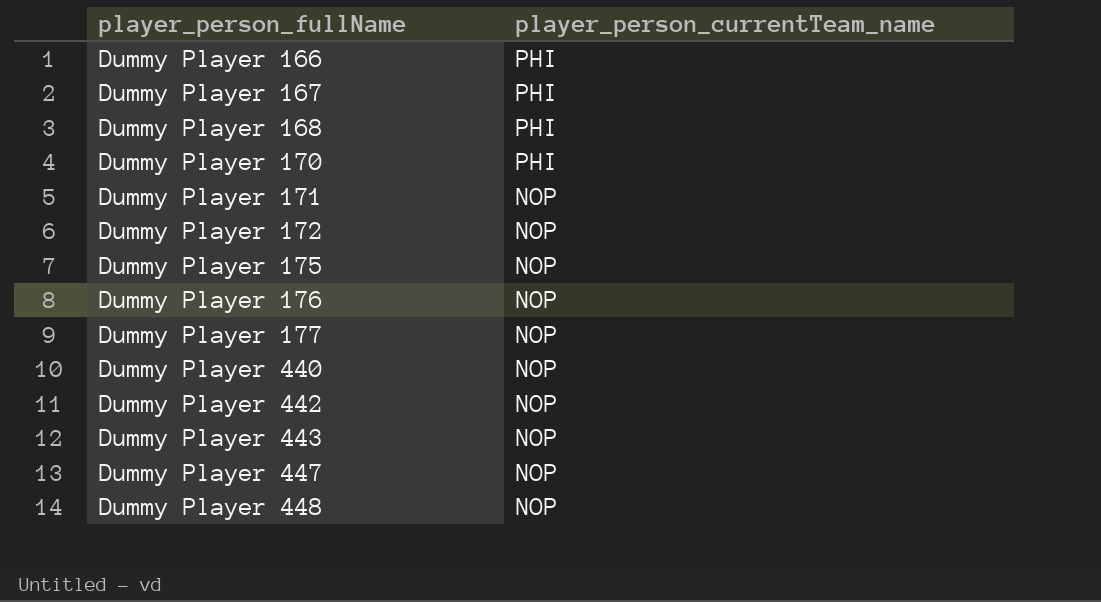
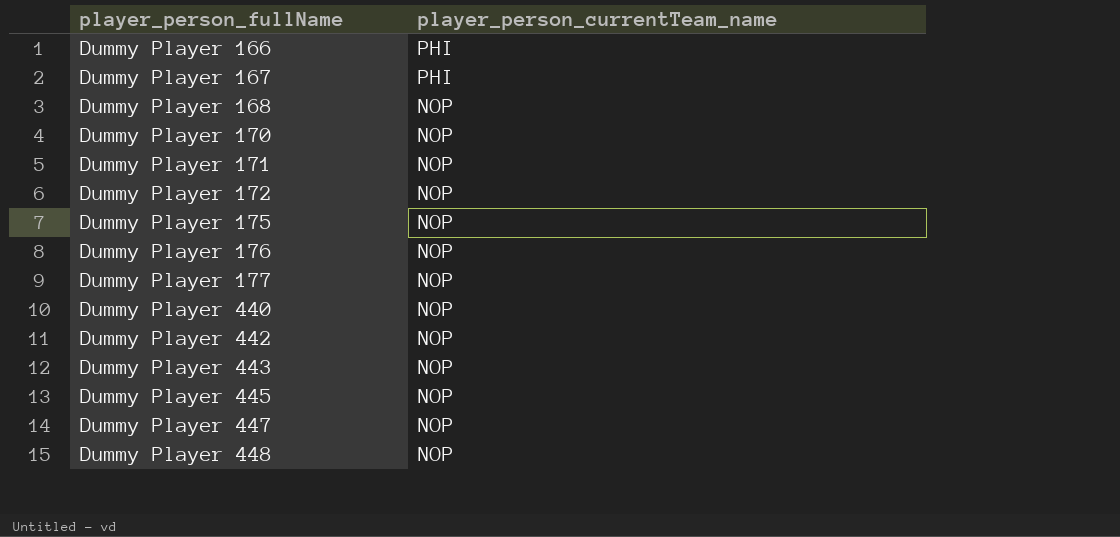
Dummy Player 168 | player_person_currentTeam_name: PHI -> NOP
Dummy Player 170 | player_person_currentTeam_name: PHI -> NOP
row Dummy Player 445: none -> NOP

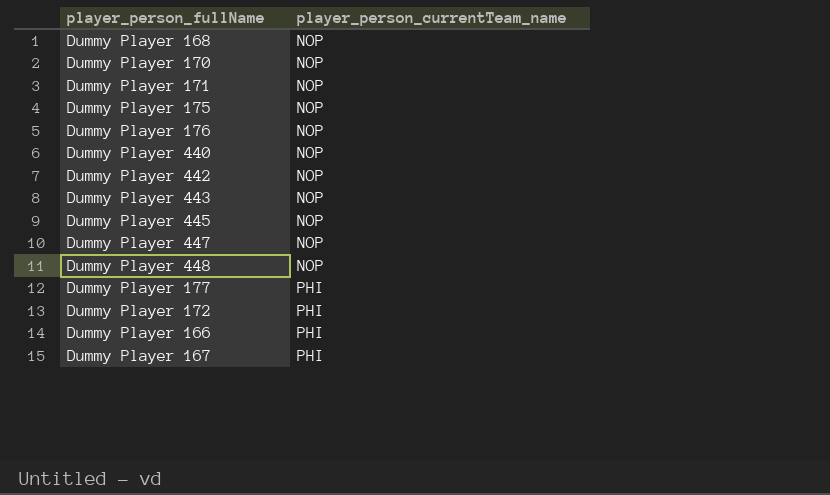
row order: player_person_fullName ascending -> player_person_currentTeam_name ascending
Dummy Player 177 | player_person_currentTeam_name: NOP -> PHI
Dummy Player 172 | player_person_currentTeam_name: NOP -> PHI

